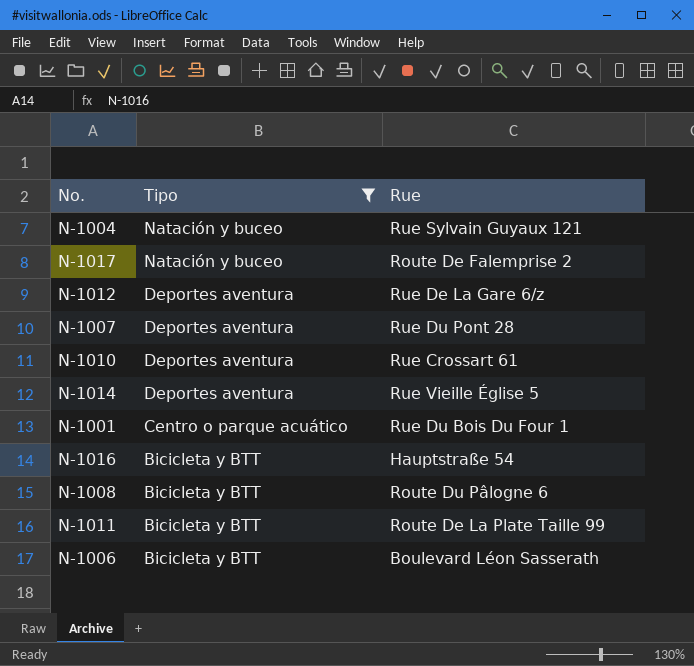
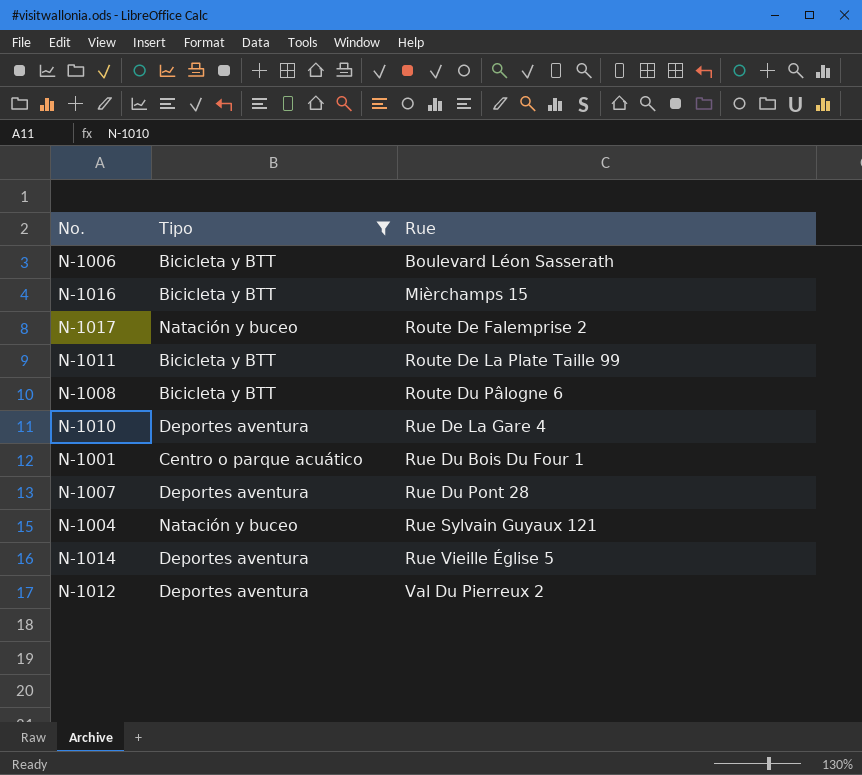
row order: Tipo descending -> Rue ascending
N-1016 | Rue: Hauptstraße 54 -> Mièrchamps 15
N-1010 | Rue: Rue Crossart 61 -> Rue De La Gare 4
N-1012 | Rue: Rue De La Gare 6/z -> Val Du Pierreux 2

